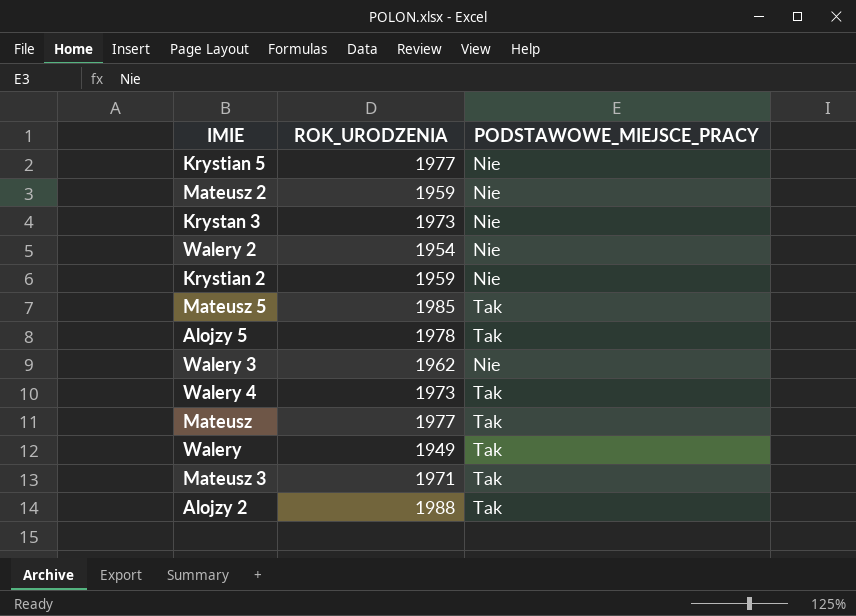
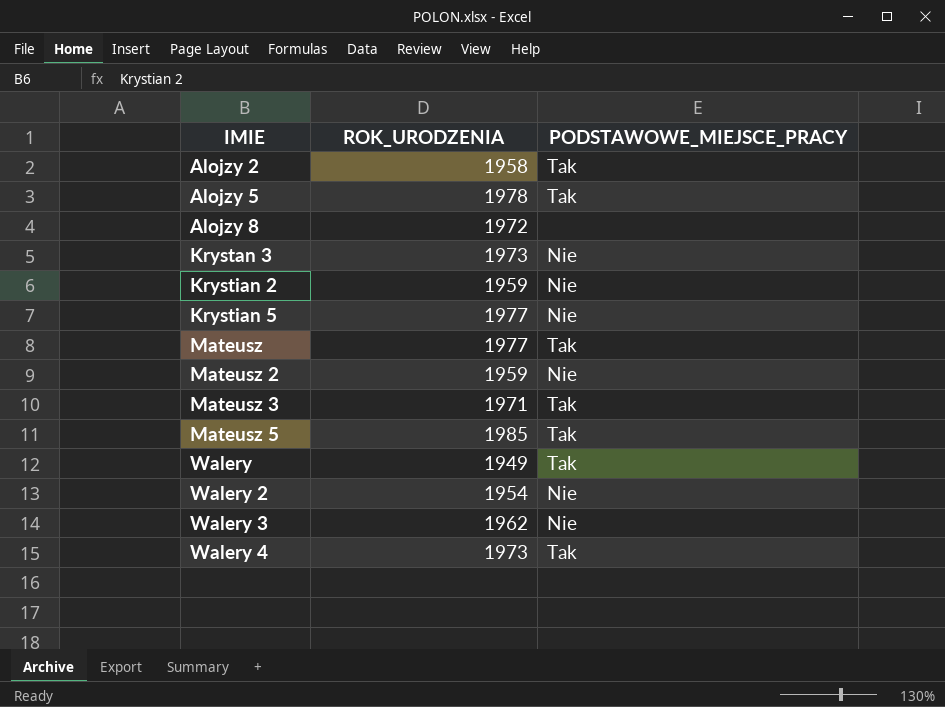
row order: none -> IMIE ascending
Alojzy 2 | ROK_URODZENIA: 1988 -> 1958
row Alojzy 8: none -> 1972 | none

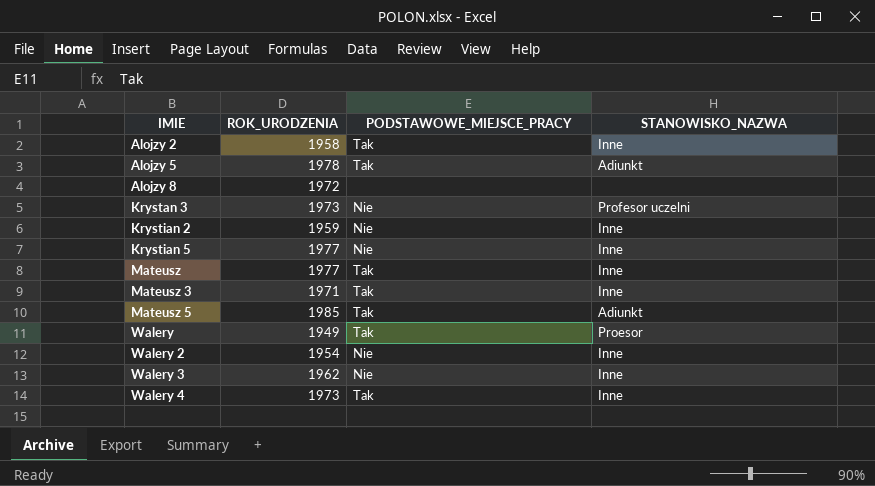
column STANOWISKO_NAZWA | position: none -> 4
row Mateusz 2: 1959 | Nie -> none

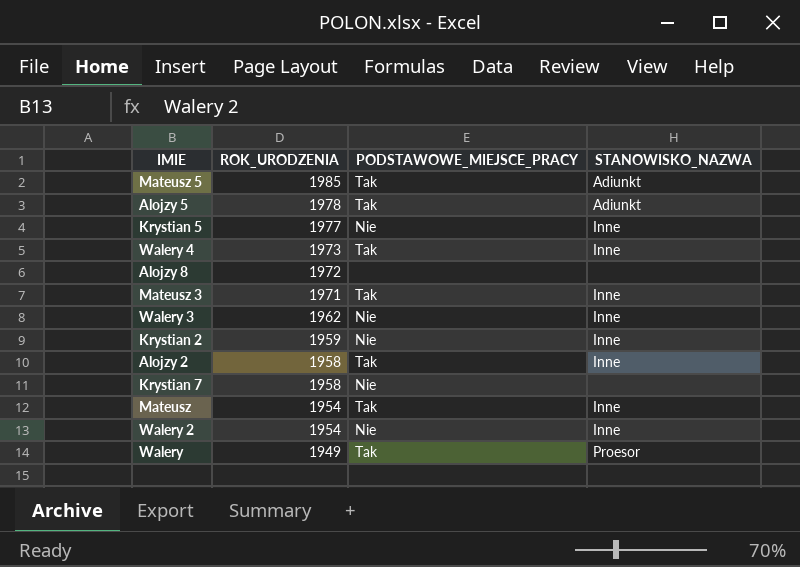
row order: IMIE ascending -> ROK_URODZENIA descending
row Krystan 3: 1973 | Nie | Profesor uczelni -> none
row Krystian 7: none -> 1958 | Nie | none
Mateusz | ROK_URODZENIA: 1977 -> 1954

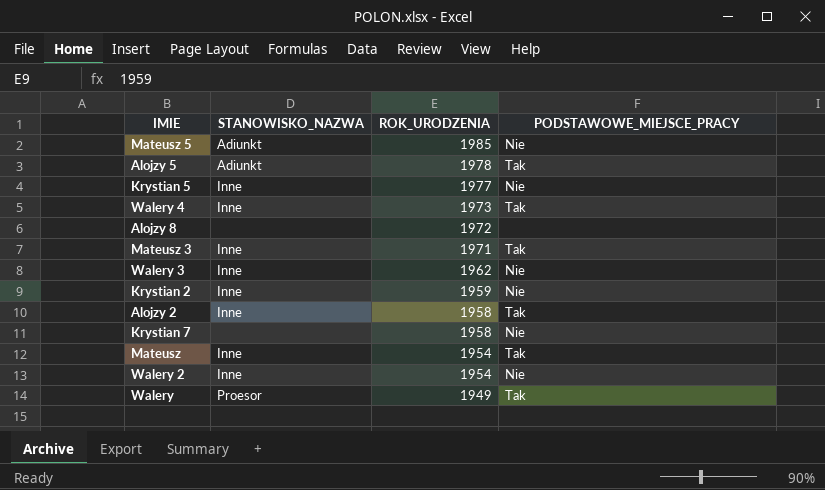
column STANOWISKO_NAZWA | position: 4 -> 2
Mateusz 5 | PODSTAWOWE_MIEJSCE_PRACY: Tak -> Nie

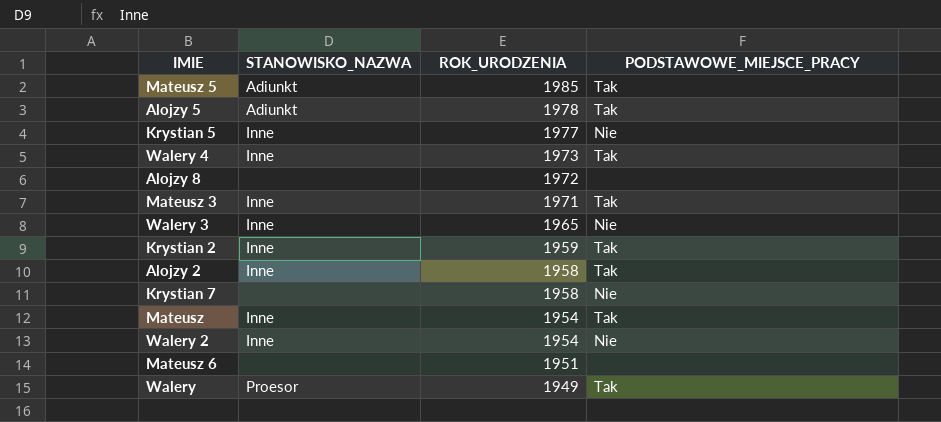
Mateusz 5 | PODSTAWOWE_MIEJSCE_PRACY: Nie -> Tak
Walery 3 | ROK_URODZENIA: 1962 -> 1965
Krystian 2 | PODSTAWOWE_MIEJSCE_PRACY: Nie -> Tak
row Mateusz 6: none -> none | 1951 | none

